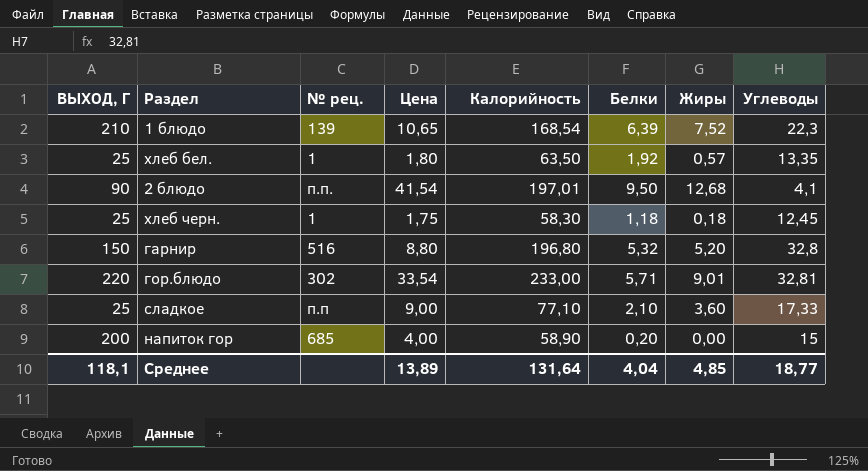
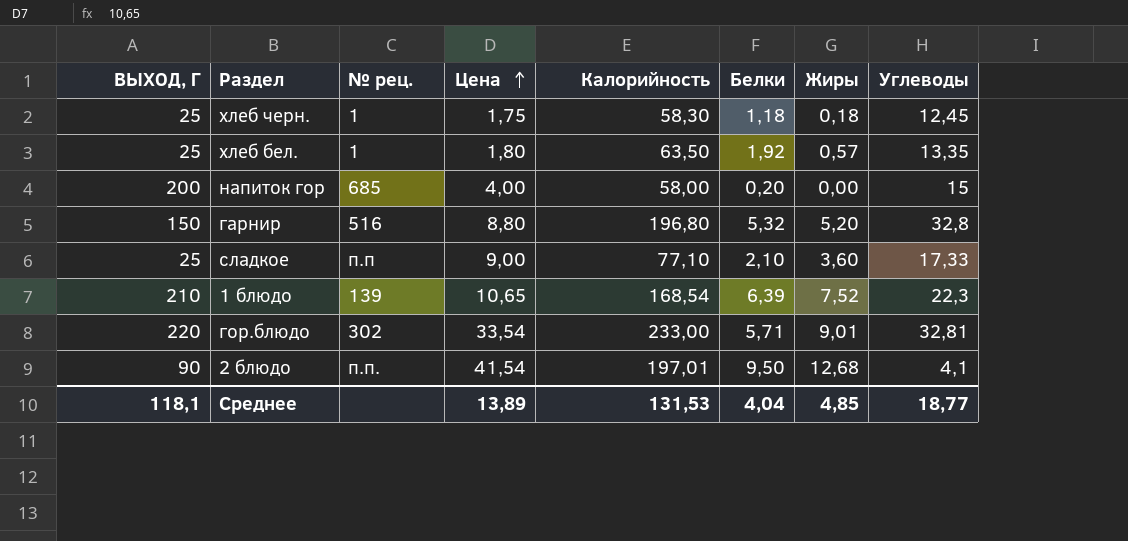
row order: none -> Цена ascending
напиток гор | Калорийность: 58,90 -> 58,00
Среднее | Калорийность: 131,64 -> 131,53

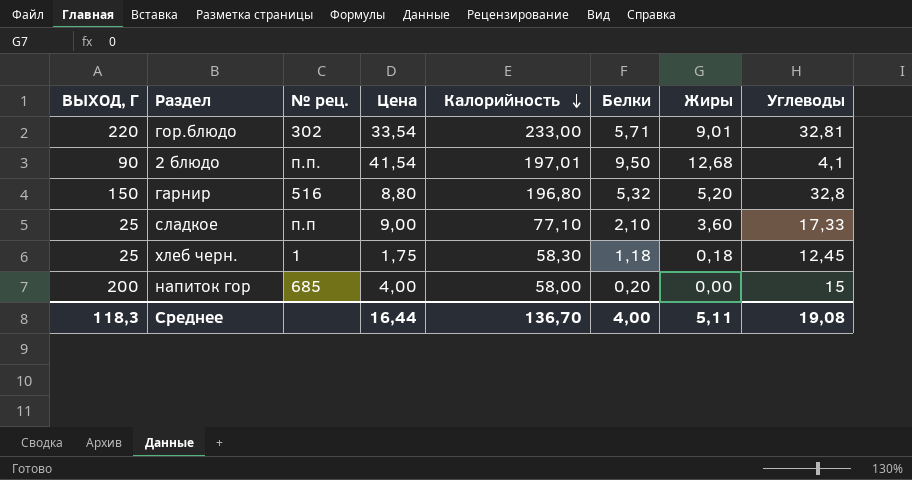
row order: Цена ascending -> Калорийность descending
row хлеб бел.: 25 | 1 | 1,80 | 63,50 | 1,92 | 0,57 | 13,35 -> none
row 1 блюдо: 210 | 139 | 10,65 | 168,54 | 6,39 | 7,52 | 22,3 -> none
Среднее | ВЫХОД, Г: 118,1 -> 118,3
Среднее | Цена: 13,89 -> 16,44
Среднее | Калорийность: 131,53 -> 136,70
Среднее | Белки: 4,04 -> 4,00
Среднее | Жиры: 4,85 -> 5,11
Среднее | Углеводы: 18,77 -> 19,08

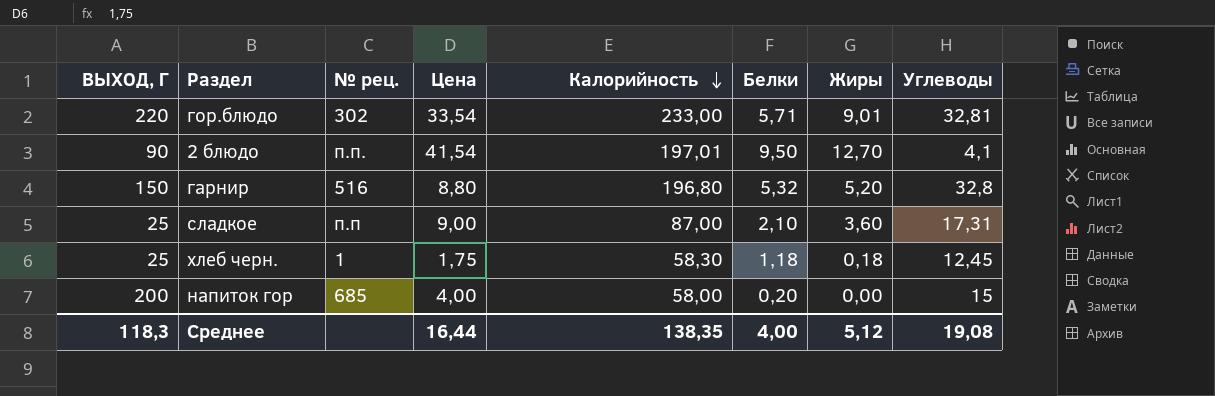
2 блюдо | Жиры: 12,68 -> 12,70
сладкое | Калорийность: 77,10 -> 87,00
сладкое | Углеводы: 17,33 -> 17,31
Среднее | Калорийность: 136,70 -> 138,35
Среднее | Жиры: 5,11 -> 5,12

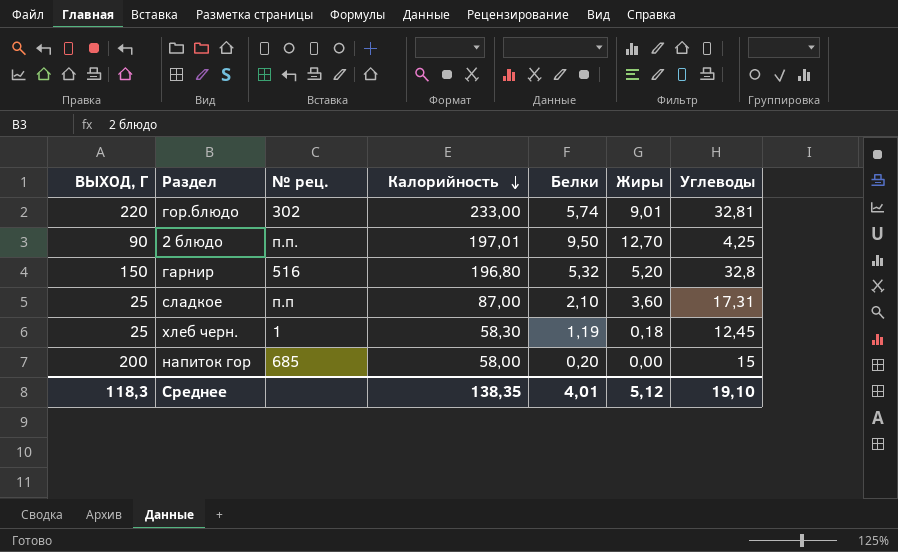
column Цена | position: 4 -> none
гор.блюдо | Белки: 5,71 -> 5,74
2 блюдо | Углеводы: 4,1 -> 4,25
хлеб черн. | Белки: 1,18 -> 1,19
Среднее | Белки: 4,00 -> 4,01
Среднее | Углеводы: 19,08 -> 19,10

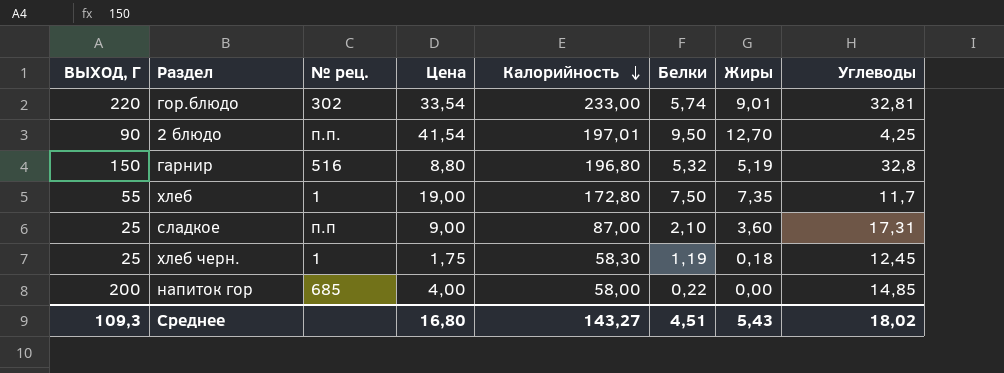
column Цена | position: none -> 4
гарнир | Жиры: 5,20 -> 5,19
row хлеб: none -> 55 | 1 | 19,00 | 172,80 | 7,50 | 7,35 | 11,7
напиток гор | Белки: 0,20 -> 0,22
напиток гор | Углеводы: 15 -> 14,85
Среднее | ВЫХОД, Г: 118,3 -> 109,3
Среднее | Калорийность: 138,35 -> 143,27
Среднее | Белки: 4,01 -> 4,51
Среднее | Жиры: 5,12 -> 5,43
Среднее | Углеводы: 19,10 -> 18,02

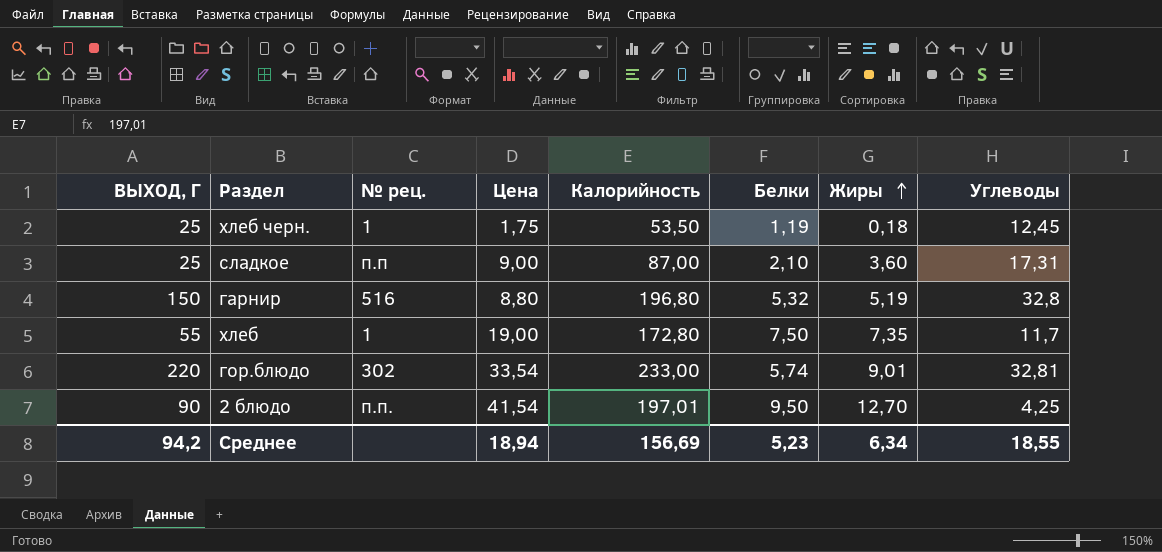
row order: Калорийность descending -> Жиры ascending
row напиток гор: 200 | 685 | 4,00 | 58,00 | 0,22 | 0,00 | 14,85 -> none
хлеб черн. | Калорийность: 58,30 -> 53,50
Среднее | ВЫХОД, Г: 109,3 -> 94,2
Среднее | Цена: 16,80 -> 18,94
Среднее | Калорийность: 143,27 -> 156,69
Среднее | Белки: 4,51 -> 5,23
Среднее | Жиры: 5,43 -> 6,34
Среднее | Углеводы: 18,02 -> 18,55

